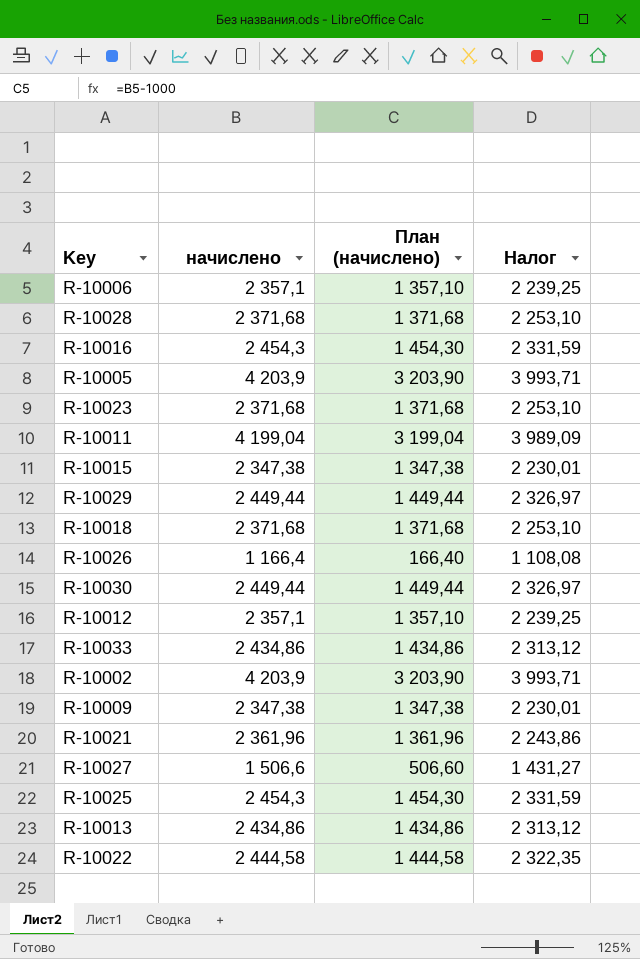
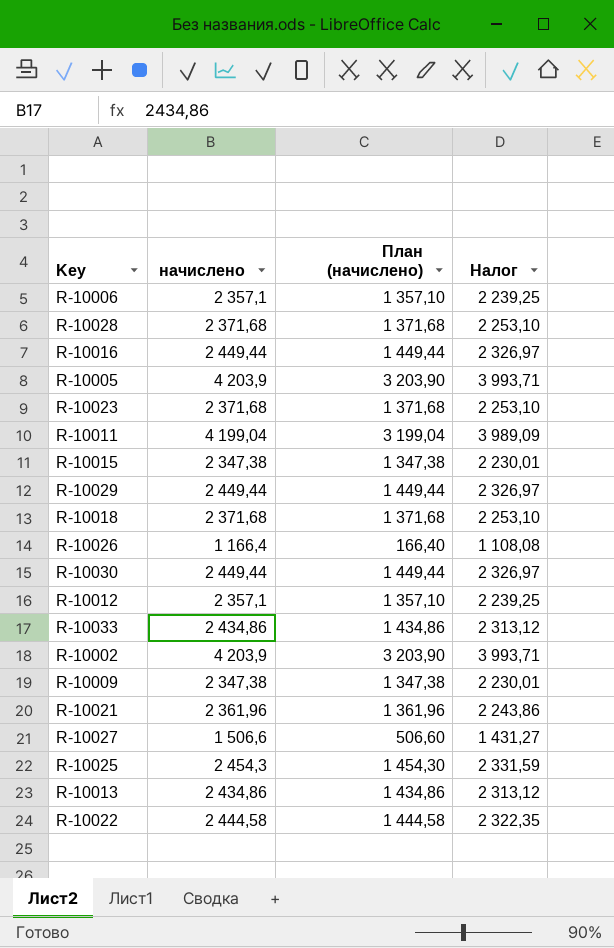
R-10016 | начислено: 2 454,3 -> 2 449,44
R-10016 | План (начислено): 1 454,30 -> 1 449,44
R-10016 | Налог: 2 331,59 -> 2 326,97

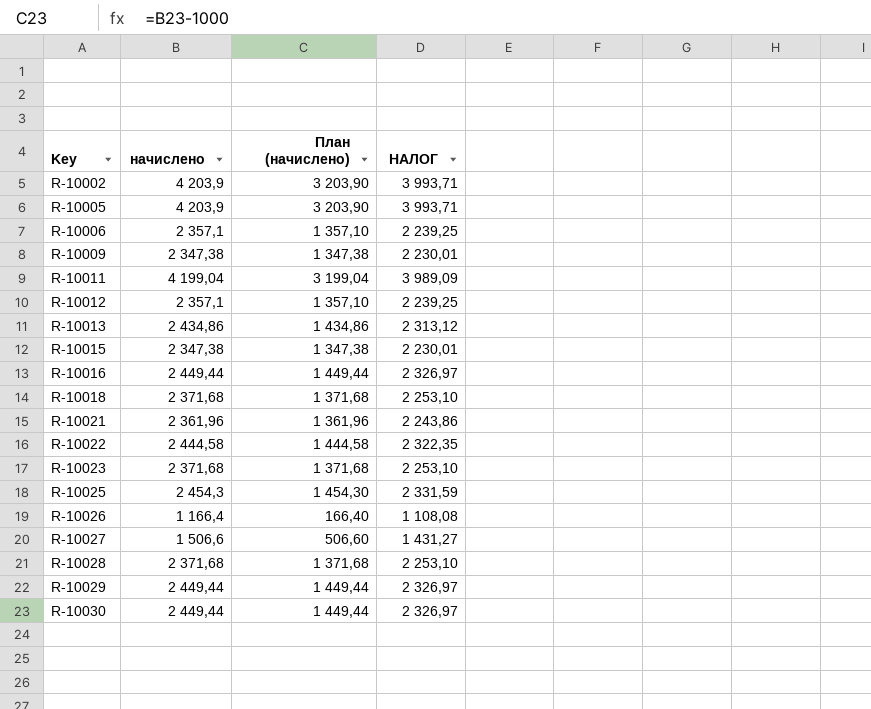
row order: none -> Key ascending
column name: Налог -> НАЛОГ
row R-10033: 2 434,86 | 1 434,86 | 2 313,12 -> none

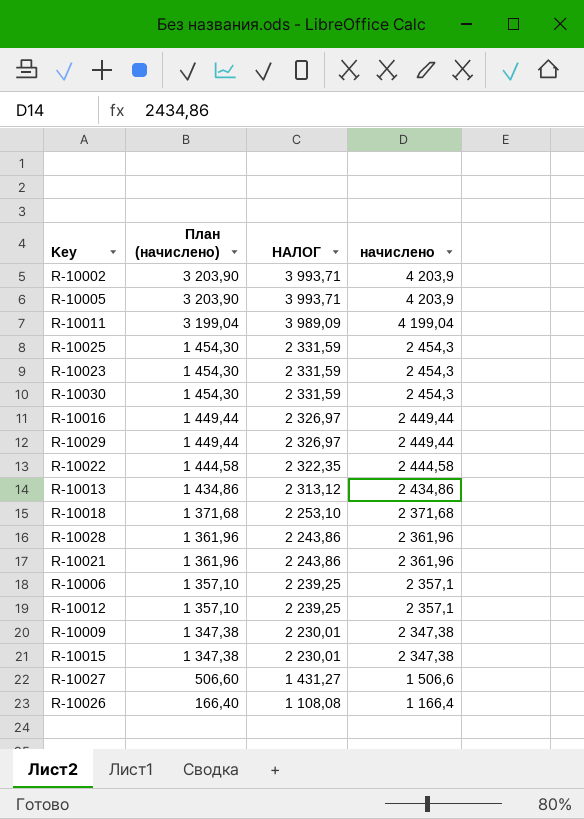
row order: Key ascending -> План (начислено) descending
column начислено | position: 2 -> 4
R-10023 | План (начислено): 1 371,68 -> 1 454,30
R-10023 | НАЛОГ: 2 253,10 -> 2 331,59
R-10023 | начислено: 2 371,68 -> 2 454,3
R-10030 | План (начислено): 1 449,44 -> 1 454,30
R-10030 | НАЛОГ: 2 326,97 -> 2 331,59
R-10030 | начислено: 2 449,44 -> 2 454,3
R-10028 | План (начислено): 1 371,68 -> 1 361,96
R-10028 | НАЛОГ: 2 253,10 -> 2 243,86
R-10028 | начислено: 2 371,68 -> 2 361,96

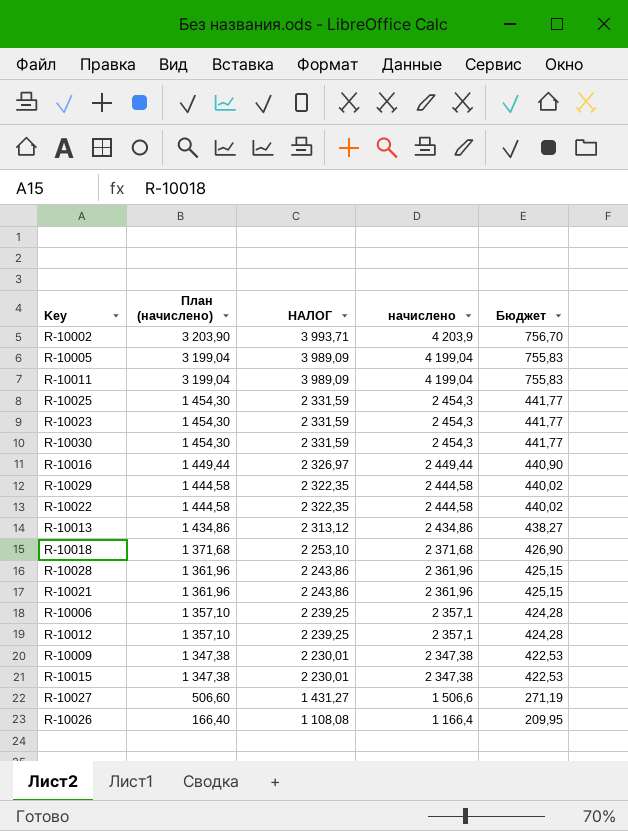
column Бюджет | formula: none -> [начислено] * 0,18
R-10005 | План (начислено): 3 203,90 -> 3 199,04
R-10005 | НАЛОГ: 3 993,71 -> 3 989,09
R-10005 | начислено: 4 203,9 -> 4 199,04
R-10029 | План (начислено): 1 449,44 -> 1 444,58
R-10029 | НАЛОГ: 2 326,97 -> 2 322,35
R-10029 | начислено: 2 449,44 -> 2 444,58

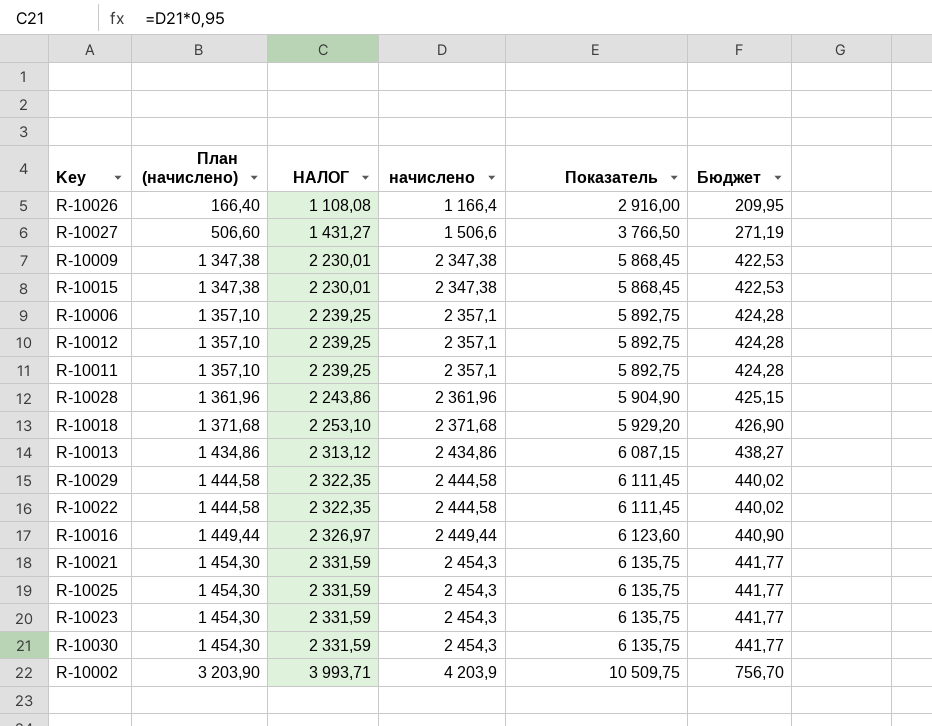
row order: План (начислено) descending -> План (начислено) ascending
column Показатель | formula: none -> [начислено] * 2,5
row R-10005: 3 199,04 | 3 989,09 | 4 199,04 | 755,83 -> none
R-10011 | План (начислено): 3 199,04 -> 1 357,10
R-10011 | НАЛОГ: 3 989,09 -> 2 239,25
R-10011 | начислено: 4 199,04 -> 2 357,1
R-10011 | Бюджет: 755,83 -> 424,28
R-10021 | План (начислено): 1 361,96 -> 1 454,30
R-10021 | НАЛОГ: 2 243,86 -> 2 331,59
R-10021 | начислено: 2 361,96 -> 2 454,3
R-10021 | Бюджет: 425,15 -> 441,77

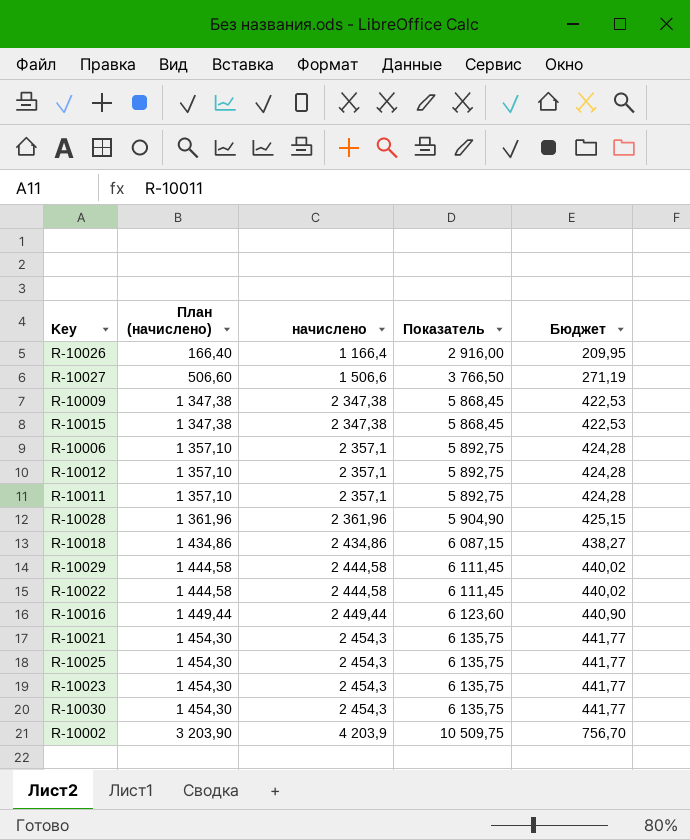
column НАЛОГ | formula: [начислено] * 0,95 -> none
row R-10013: 1 434,86 | 2 313,12 | 2 434,86 | 6 087,15 | 438,27 -> none
R-10018 | План (начислено): 1 371,68 -> 1 434,86
R-10018 | начислено: 2 371,68 -> 2 434,86
R-10018 | Показатель: 5 929,20 -> 6 087,15
R-10018 | Бюджет: 426,90 -> 438,27

